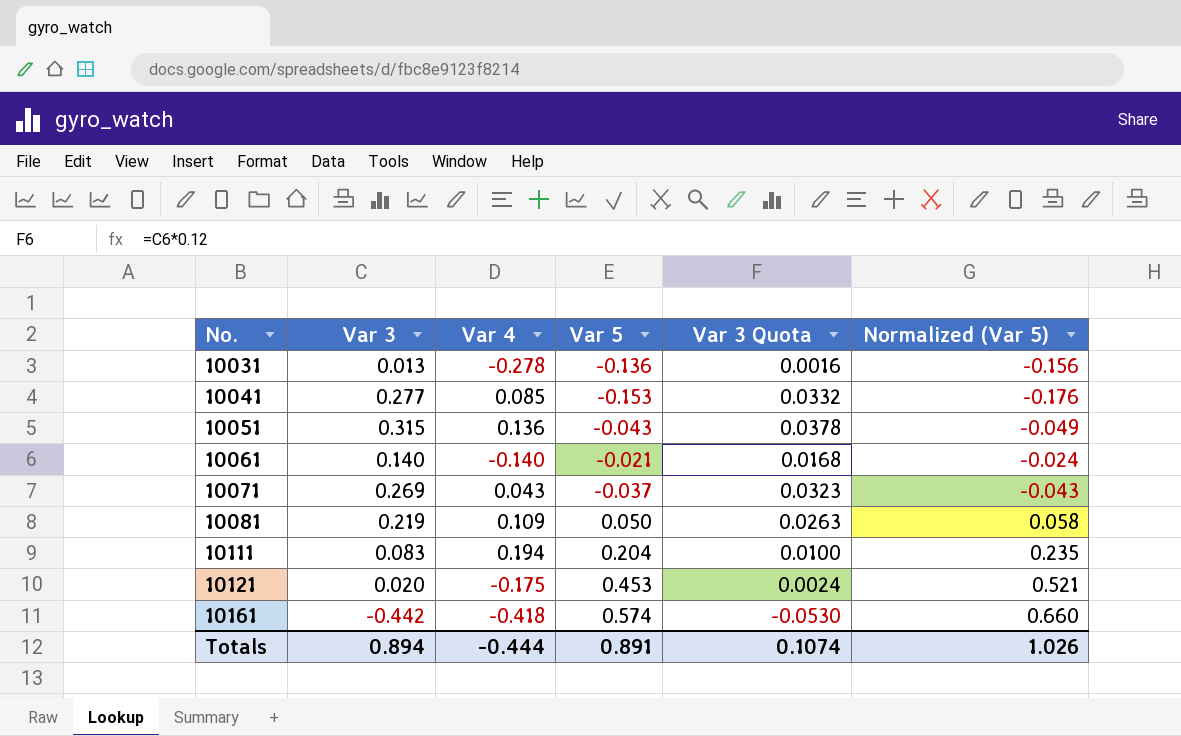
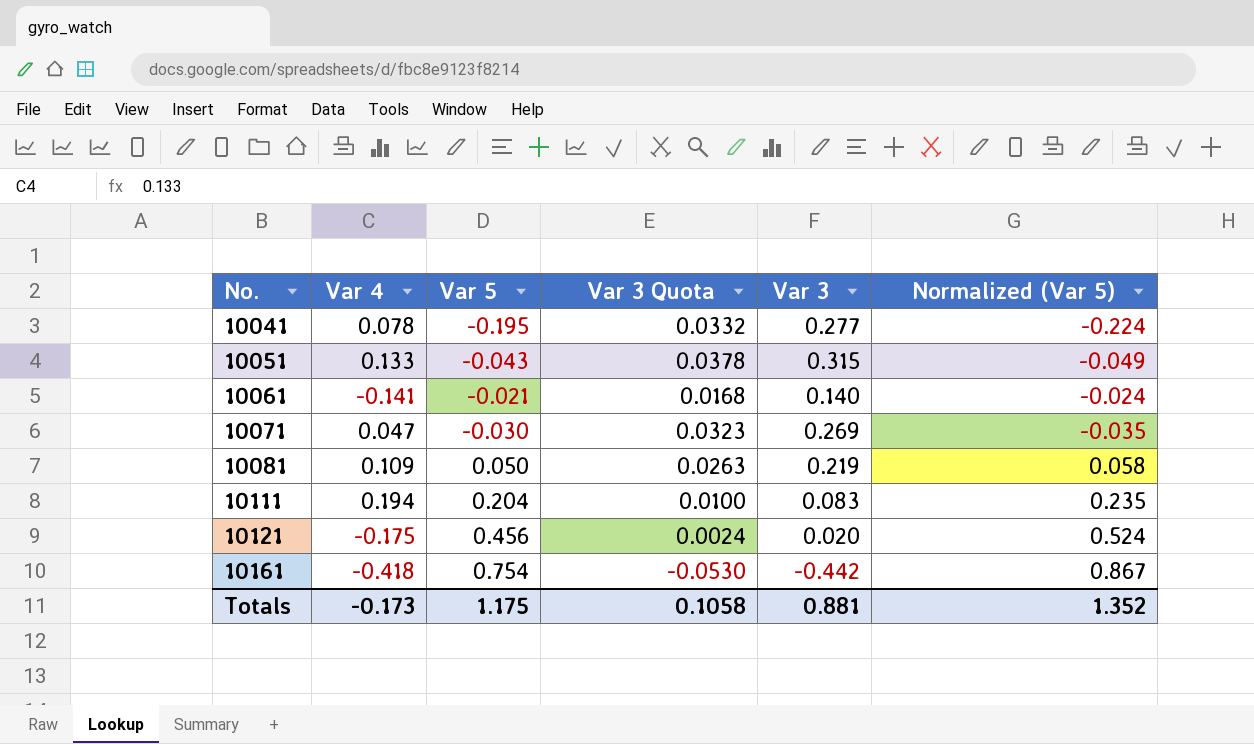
column Var 3 | position: 2 -> 5
row 10031: 0.013 | -0.278 | -0.136 | 0.0016 | -0.156 -> none
10041 | Var 4: 0.085 -> 0.078
10041 | Var 5: -0.153 -> -0.195
10041 | Normalized (Var 5): -0.176 -> -0.224
10051 | Var 4: 0.136 -> 0.133
10061 | Var 4: -0.140 -> -0.141
10071 | Var 4: 0.043 -> 0.047
10071 | Var 5: -0.037 -> -0.030
10071 | Normalized (Var 5): -0.043 -> -0.035
10121 | Var 5: 0.453 -> 0.456
10121 | Normalized (Var 5): 0.521 -> 0.524
10161 | Var 5: 0.574 -> 0.754
10161 | Normalized (Var 5): 0.660 -> 0.867
Totals | Var 4: -0.444 -> -0.173
Totals | Var 5: 0.891 -> 1.175
Totals | Var 3 Quota: 0.1074 -> 0.1058
Totals | Var 3: 0.894 -> 0.881
Totals | Normalized (Var 5): 1.026 -> 1.352

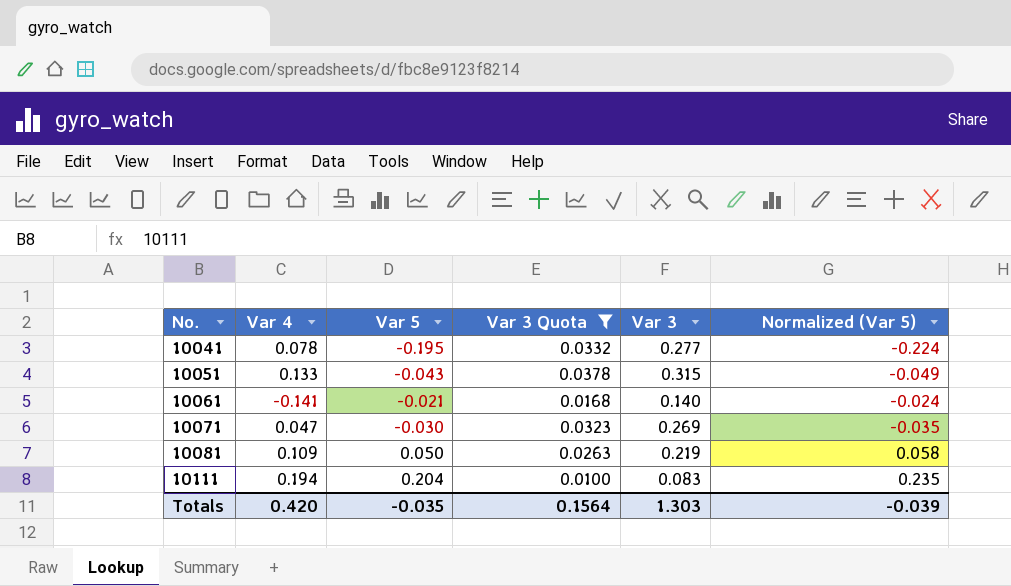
filter: none -> Var 3 Quota >= 0.0100
Totals | Var 4: -0.173 -> 0.420
Totals | Var 5: 1.175 -> -0.035
Totals | Var 3 Quota: 0.1058 -> 0.1564
Totals | Var 3: 0.881 -> 1.303
Totals | Normalized (Var 5): 1.352 -> -0.039

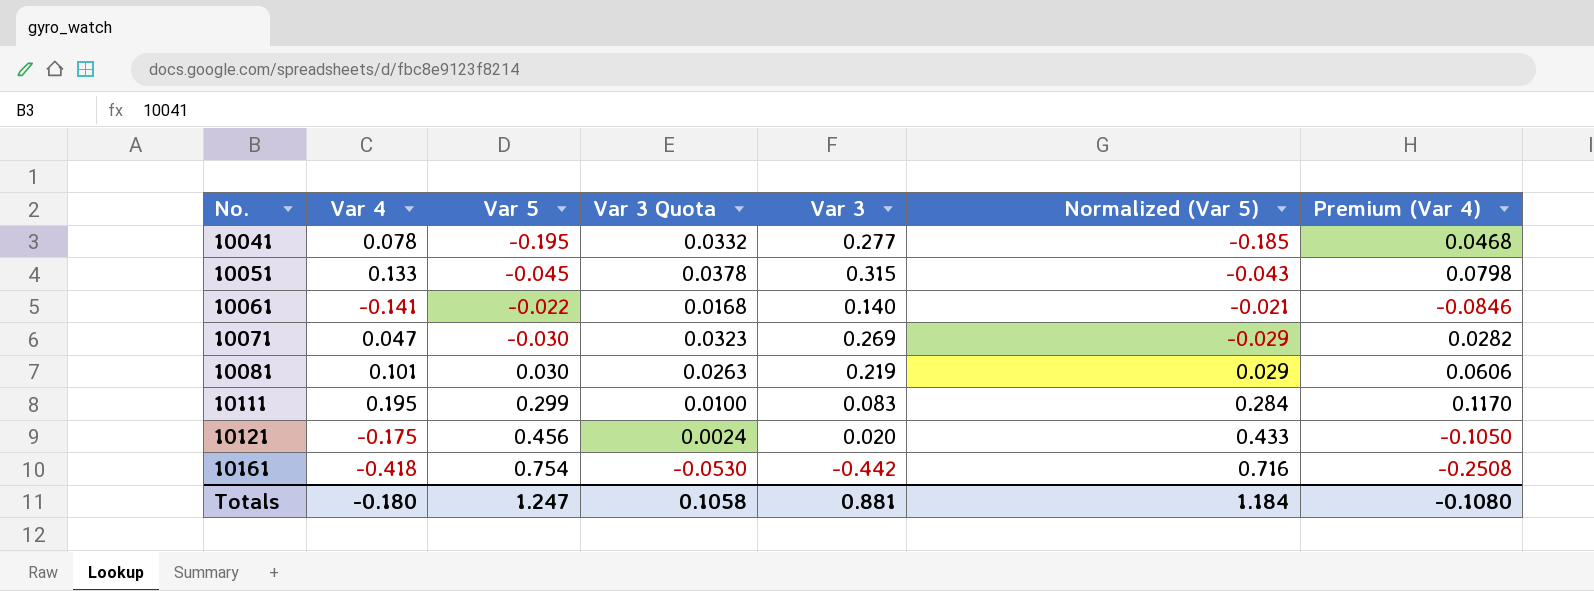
filter: Var 3 Quota >= 0.0100 -> none
column Normalized (Var 5) | formula: [Var 5] * 1.15 -> [Var 5] * 0.95
column Premium (Var 4) | formula: none -> [Var 4] * 0.6
10051 | Var 5: -0.043 -> -0.045
10061 | Var 5: -0.021 -> -0.022
10081 | Var 4: 0.109 -> 0.101
10081 | Var 5: 0.050 -> 0.030
10111 | Var 4: 0.194 -> 0.195
10111 | Var 5: 0.204 -> 0.299
Totals | Var 4: 0.420 -> -0.180
Totals | Var 5: -0.035 -> 1.247
Totals | Var 3 Quota: 0.1564 -> 0.1058
Totals | Var 3: 1.303 -> 0.881
Totals | Normalized (Var 5): -0.039 -> 1.184

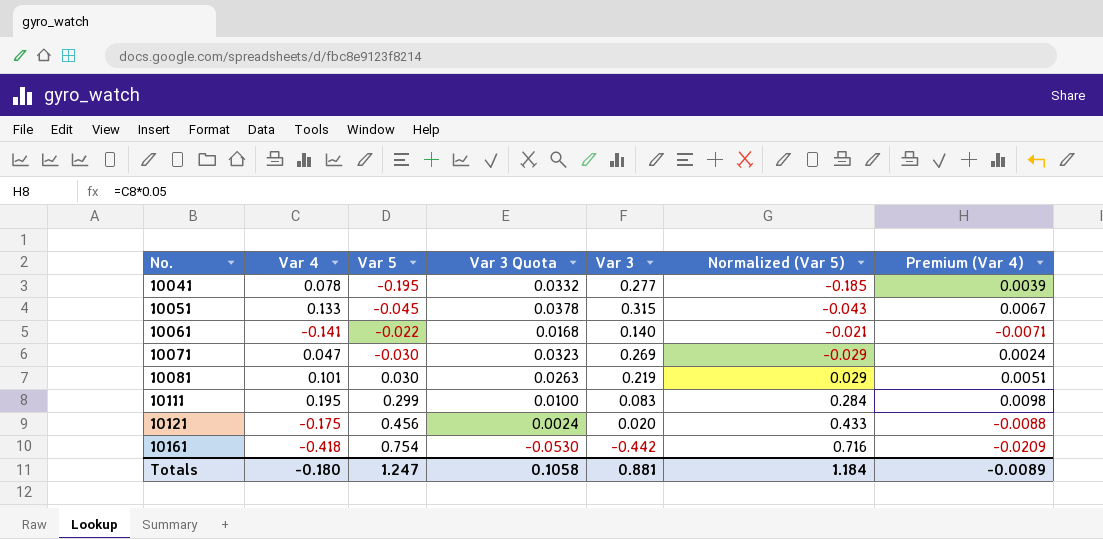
column Premium (Var 4) | formula: [Var 4] * 0.6 -> [Var 4] * 0.05
Totals | Premium (Var 4): -0.1080 -> -0.0089

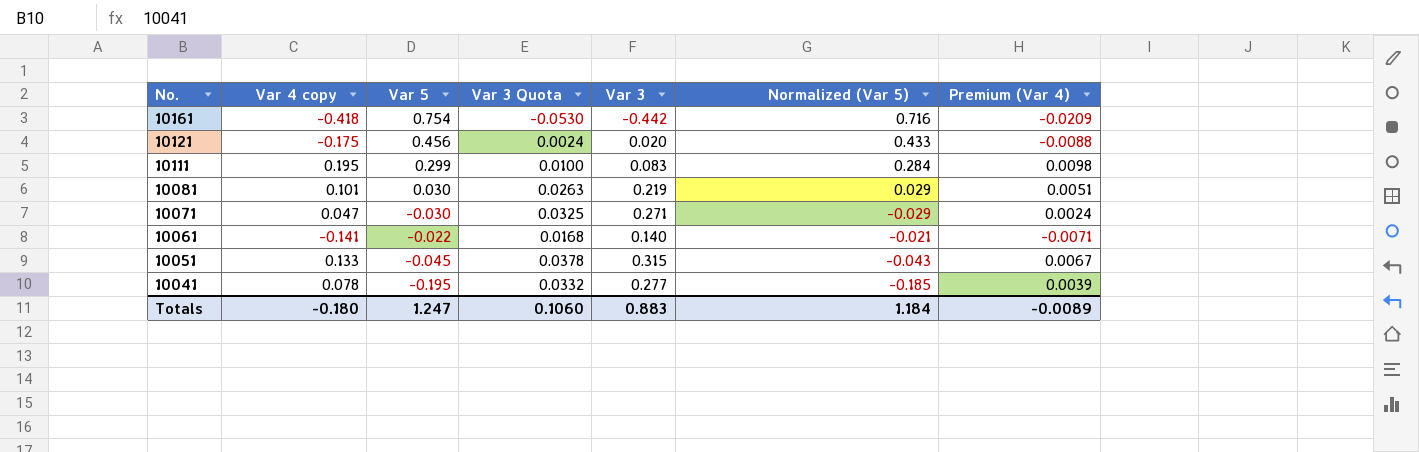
row order: No. ascending -> No. descending
column name: Var 4 -> Var 4 copy
10071 | Var 3 Quota: 0.0323 -> 0.0325
10071 | Var 3: 0.269 -> 0.271
Totals | Var 3 Quota: 0.1058 -> 0.1060
Totals | Var 3: 0.881 -> 0.883

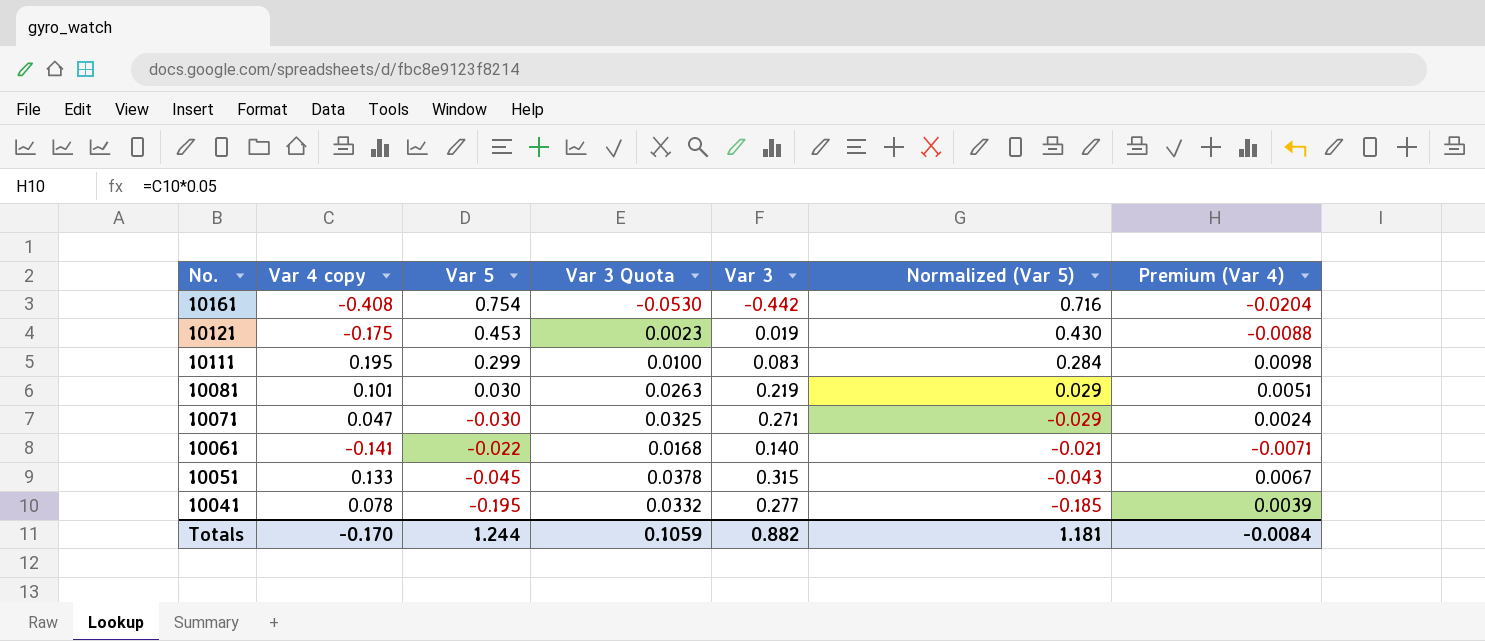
10161 | Var 4 copy: -0.418 -> -0.408
10161 | Premium (Var 4): -0.0209 -> -0.0204
10121 | Var 5: 0.456 -> 0.453
10121 | Var 3 Quota: 0.0024 -> 0.0023
10121 | Var 3: 0.020 -> 0.019
10121 | Normalized (Var 5): 0.433 -> 0.430
Totals | Var 4 copy: -0.180 -> -0.170
Totals | Var 5: 1.247 -> 1.244
Totals | Var 3 Quota: 0.1060 -> 0.1059
Totals | Var 3: 0.883 -> 0.882
Totals | Normalized (Var 5): 1.184 -> 1.181
Totals | Premium (Var 4): -0.0089 -> -0.0084

